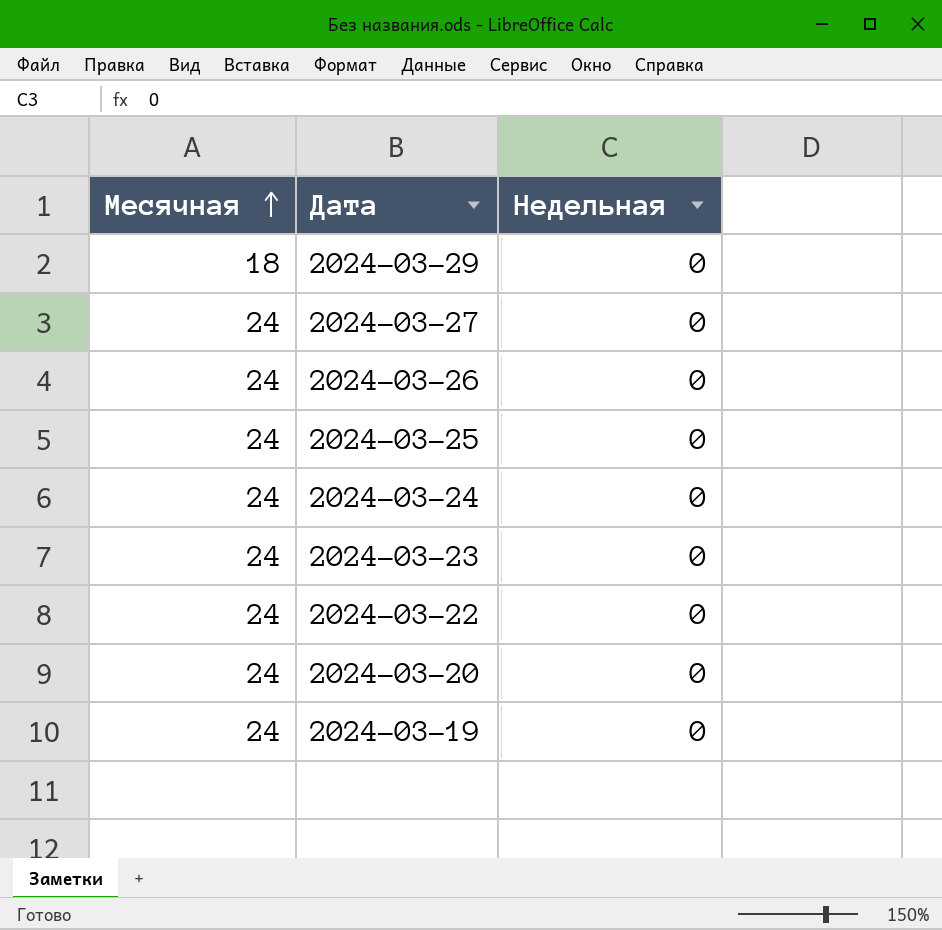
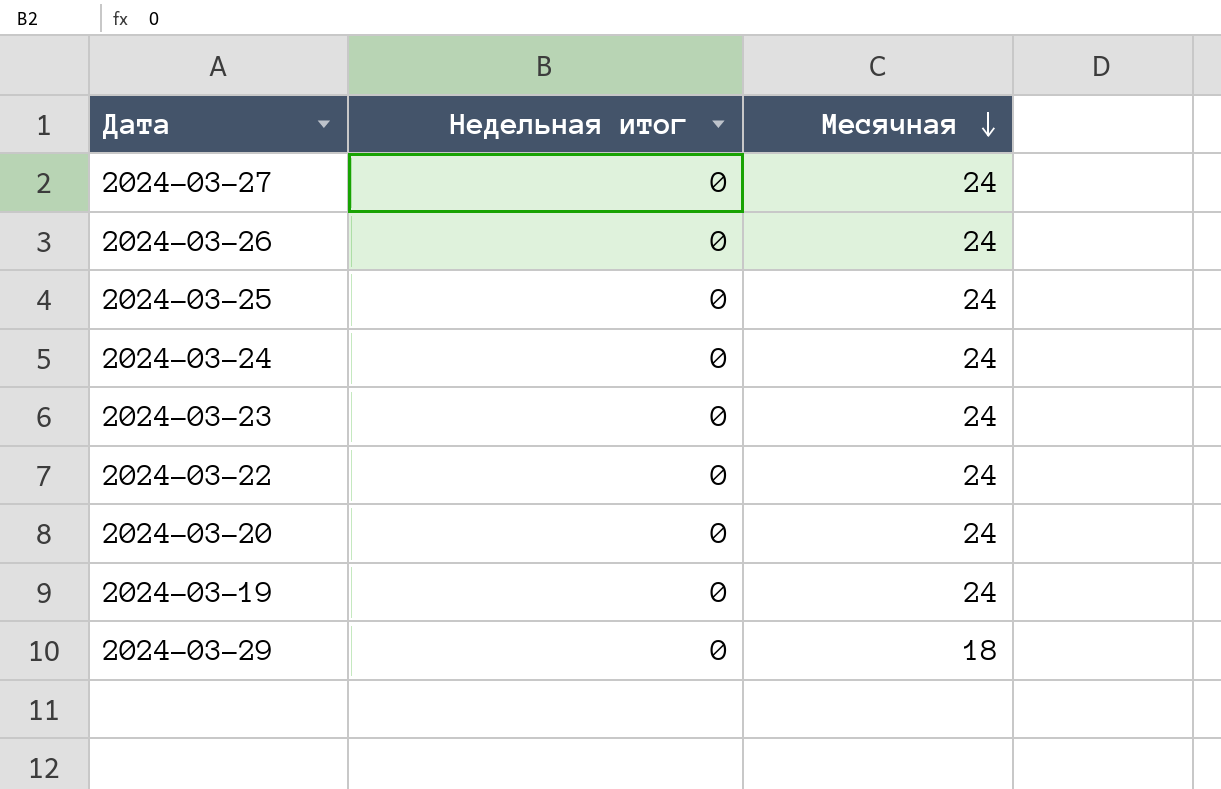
row order: Месячная ascending -> Месячная descending
column name: Недельная -> Недельная итог
column Месячная | position: 1 -> 3

